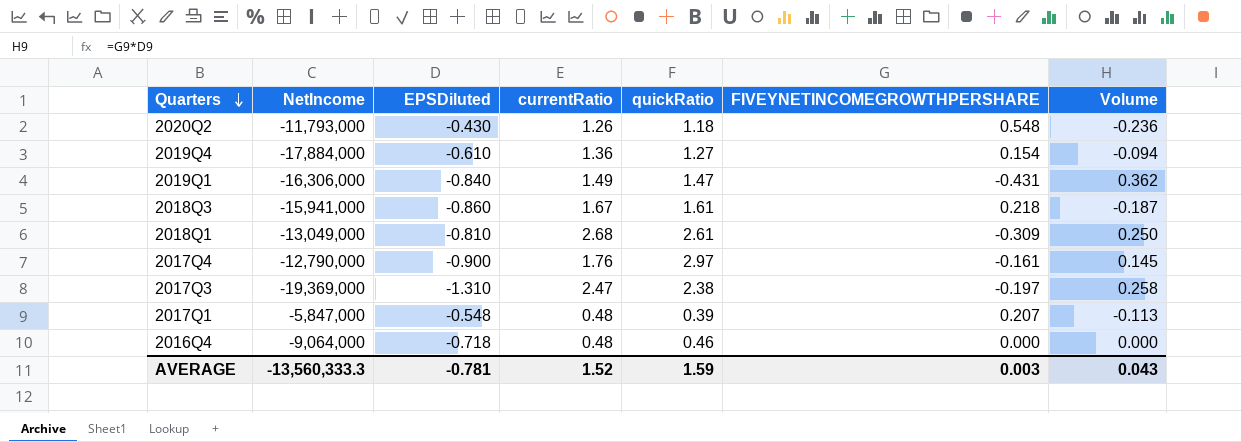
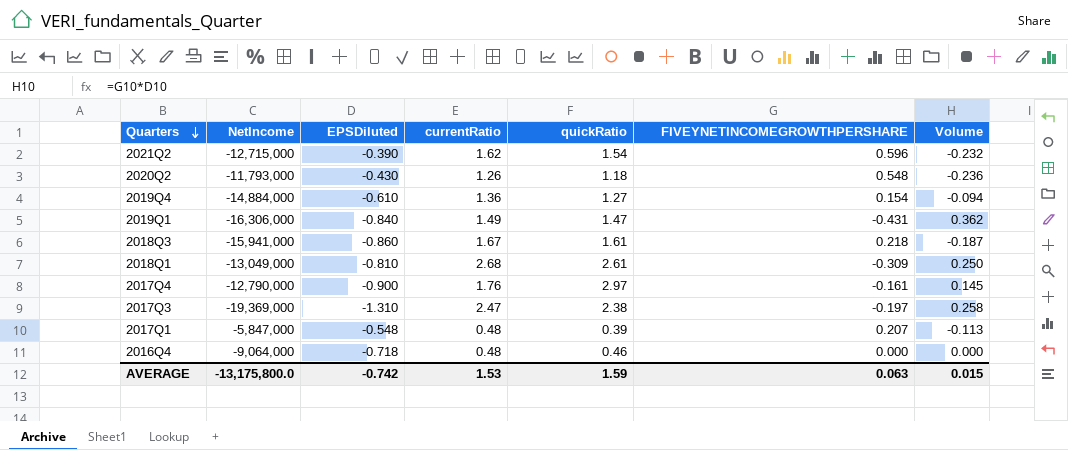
row 2021Q2: none -> -12,715,000 | -0.390 | 1.62 | 1.54 | 0.596 | -0.232
2019Q4 | NetIncome: -17,884,000 -> -14,884,000
AVERAGE | NetIncome: -13,560,333.3 -> -13,175,800.0
AVERAGE | EPSDiluted: -0.781 -> -0.742
AVERAGE | currentRatio: 1.52 -> 1.53
AVERAGE | FIVEYNETINCOMEGROWTHPERSHARE: 0.003 -> 0.063
AVERAGE | Volume: 0.043 -> 0.015

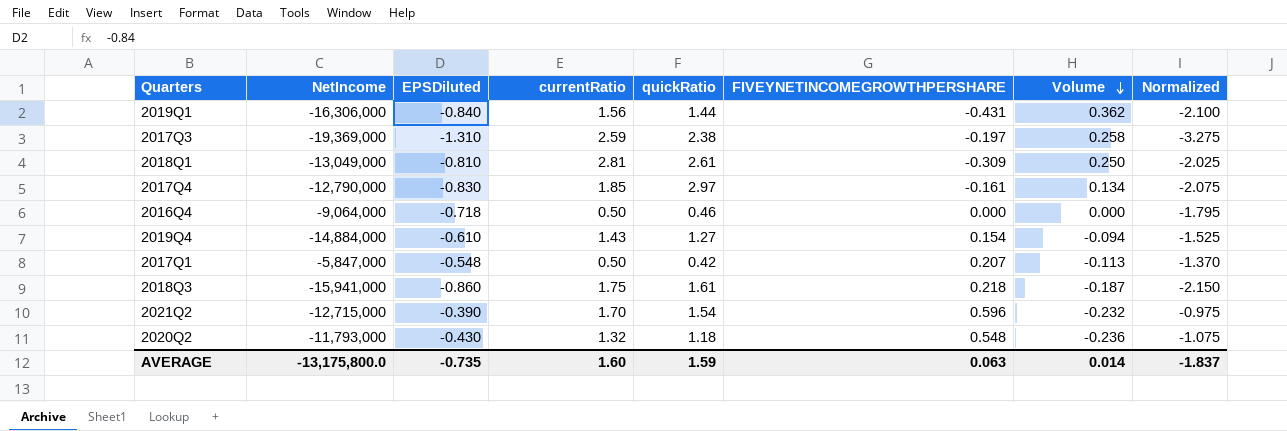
row order: Quarters descending -> Volume descending
column Normalized | formula: none -> [EPSDiluted] * 2.5
2019Q1 | currentRatio: 1.49 -> 1.56
2019Q1 | quickRatio: 1.47 -> 1.44
2017Q3 | currentRatio: 2.47 -> 2.59
2018Q1 | currentRatio: 2.68 -> 2.81
2017Q4 | EPSDiluted: -0.900 -> -0.830
2017Q4 | currentRatio: 1.76 -> 1.85
2017Q4 | Volume: 0.145 -> 0.134
2016Q4 | currentRatio: 0.48 -> 0.50
2019Q4 | currentRatio: 1.36 -> 1.43
2017Q1 | currentRatio: 0.48 -> 0.50
2017Q1 | quickRatio: 0.39 -> 0.42
2018Q3 | currentRatio: 1.67 -> 1.75
2021Q2 | currentRatio: 1.62 -> 1.70
2020Q2 | currentRatio: 1.26 -> 1.32
AVERAGE | EPSDiluted: -0.742 -> -0.735
AVERAGE | currentRatio: 1.53 -> 1.60
AVERAGE | Volume: 0.015 -> 0.014

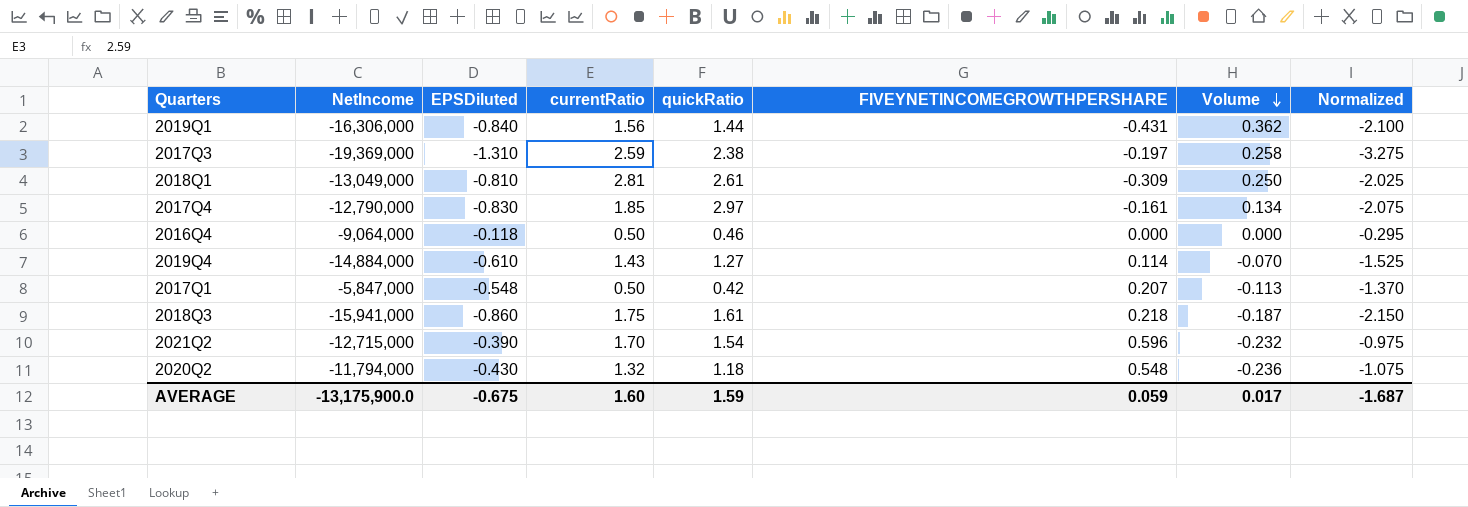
2016Q4 | EPSDiluted: -0.718 -> -0.118
2016Q4 | Normalized: -1.795 -> -0.295
2019Q4 | FIVEYNETINCOMEGROWTHPERSHARE: 0.154 -> 0.114
2019Q4 | Volume: -0.094 -> -0.070
2020Q2 | NetIncome: -11,793,000 -> -11,794,000
AVERAGE | NetIncome: -13,175,800.0 -> -13,175,900.0
AVERAGE | EPSDiluted: -0.735 -> -0.675
AVERAGE | FIVEYNETINCOMEGROWTHPERSHARE: 0.063 -> 0.059
AVERAGE | Volume: 0.014 -> 0.017
AVERAGE | Normalized: -1.837 -> -1.687

